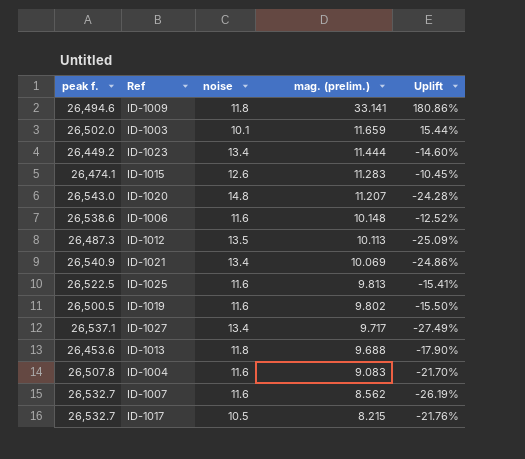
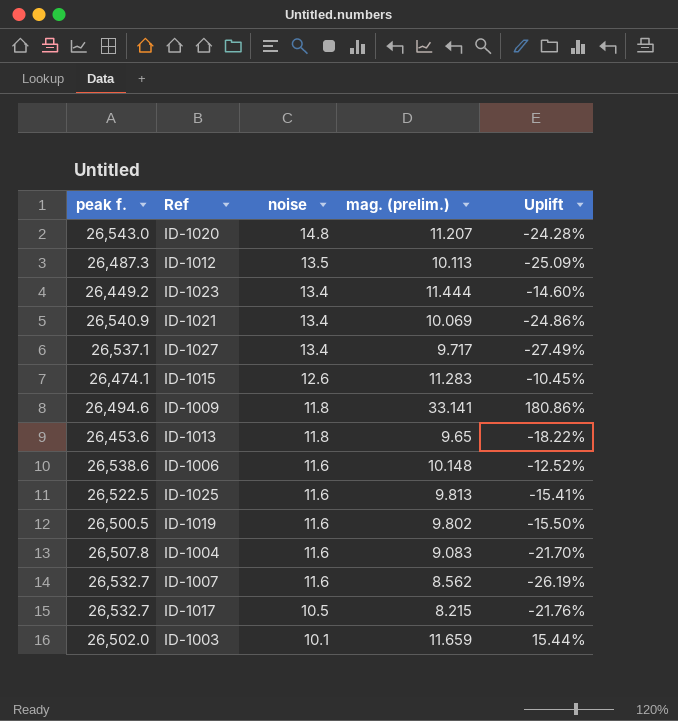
row order: mag. (prelim.) descending -> noise descending
ID-1013 | mag. (prelim.): 9.688 -> 9.65
ID-1013 | Uplift: -17.90% -> -18.22%

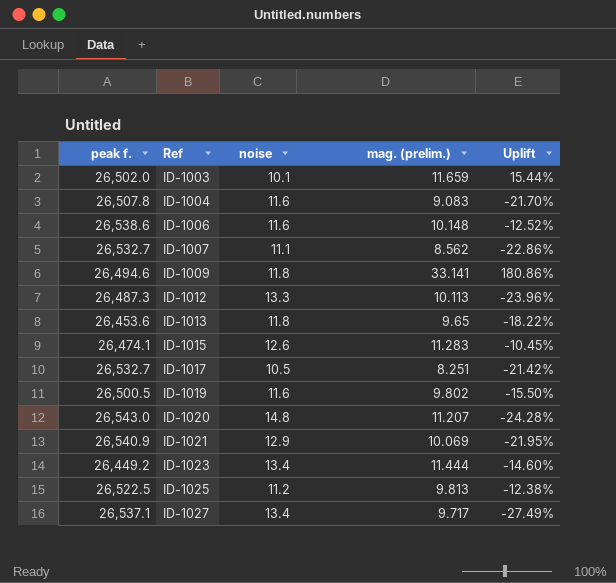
row order: noise descending -> Ref ascending
ID-1007 | noise: 11.6 -> 11.1
ID-1007 | Uplift: -26.19% -> -22.86%
ID-1012 | noise: 13.5 -> 13.3
ID-1012 | Uplift: -25.09% -> -23.96%
ID-1017 | mag. (prelim.): 8.215 -> 8.251
ID-1017 | Uplift: -21.76% -> -21.42%
ID-1021 | noise: 13.4 -> 12.9
ID-1021 | Uplift: -24.86% -> -21.95%
ID-1025 | noise: 11.6 -> 11.2
ID-1025 | Uplift: -15.41% -> -12.38%

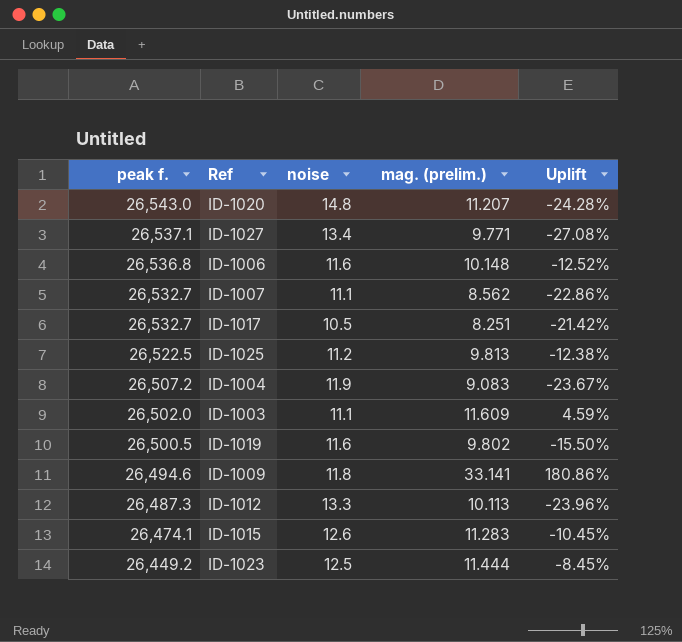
row order: Ref ascending -> peak f. descending
row ID-1013: 26,453.6 | 11.8 | 9.65 | -18.22% -> none
row ID-1021: 26,540.9 | 12.9 | 10.069 | -21.95% -> none
ID-1027 | mag. (prelim.): 9.717 -> 9.771
ID-1027 | Uplift: -27.49% -> -27.08%
ID-1006 | peak f.: 26,538.6 -> 26,536.8
ID-1004 | peak f.: 26,507.8 -> 26,507.2
ID-1004 | noise: 11.6 -> 11.9
ID-1004 | Uplift: -21.70% -> -23.67%
ID-1003 | noise: 10.1 -> 11.1
ID-1003 | mag. (prelim.): 11.659 -> 11.609
ID-1003 | Uplift: 15.44% -> 4.59%
ID-1023 | noise: 13.4 -> 12.5
ID-1023 | Uplift: -14.60% -> -8.45%

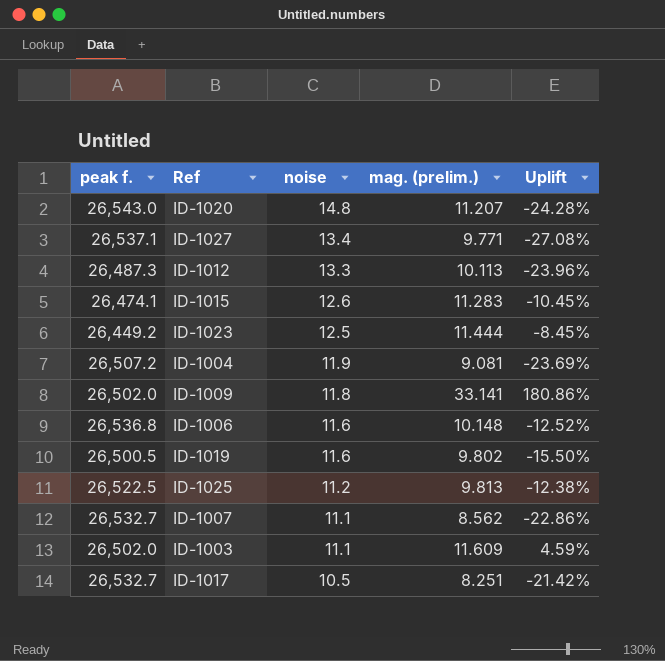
row order: peak f. descending -> noise descending
ID-1004 | mag. (prelim.): 9.083 -> 9.081
ID-1004 | Uplift: -23.67% -> -23.69%
ID-1009 | peak f.: 26,494.6 -> 26,502.0

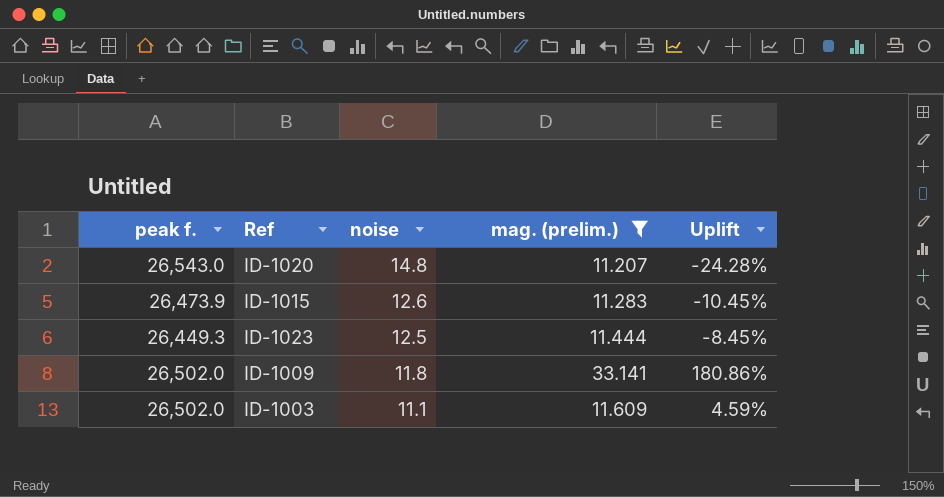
filter: none -> mag. (prelim.) >= 11.207
ID-1015 | peak f.: 26,474.1 -> 26,473.9
ID-1023 | peak f.: 26,449.2 -> 26,449.3

